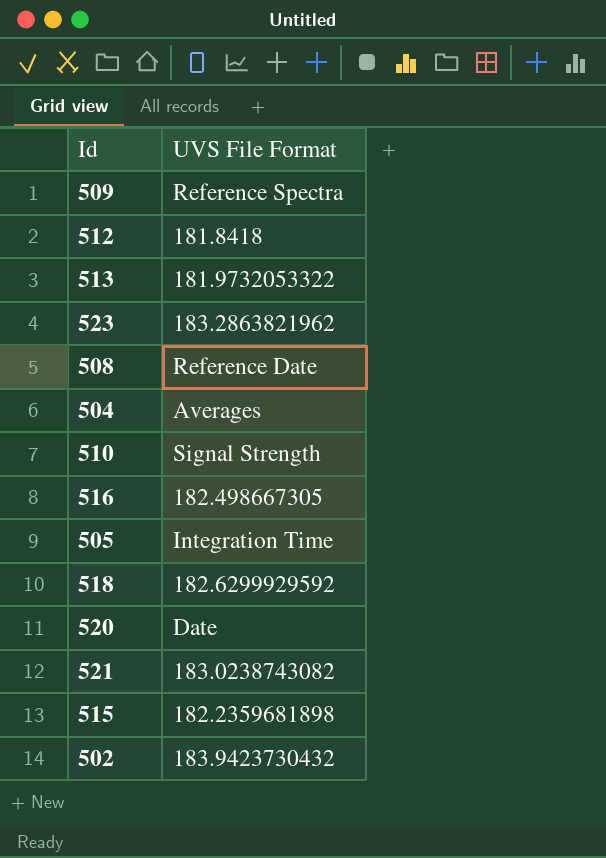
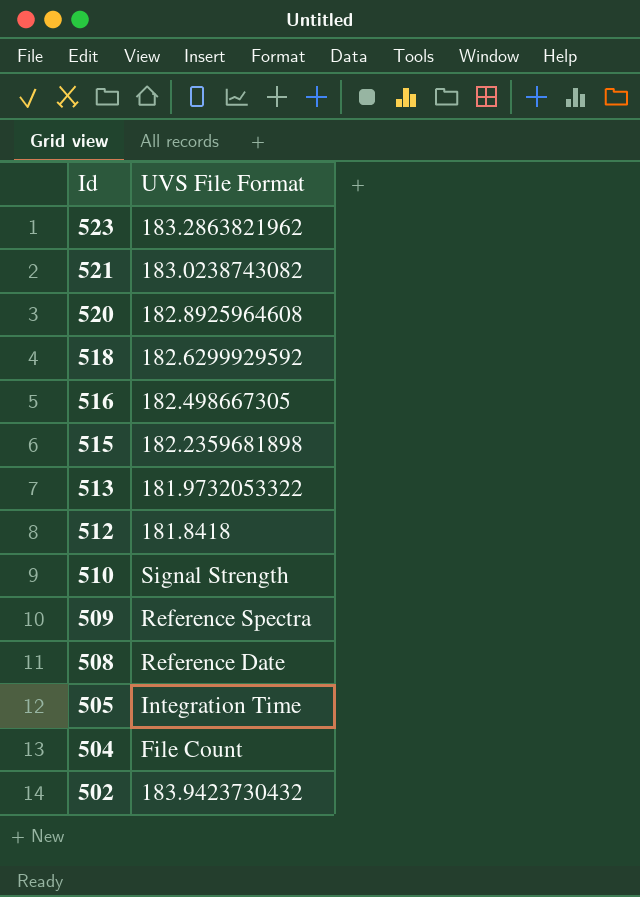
row order: none -> Id descending
520 | UVS File Format: Date -> 182.8925964608
504 | UVS File Format: Averages -> File Count

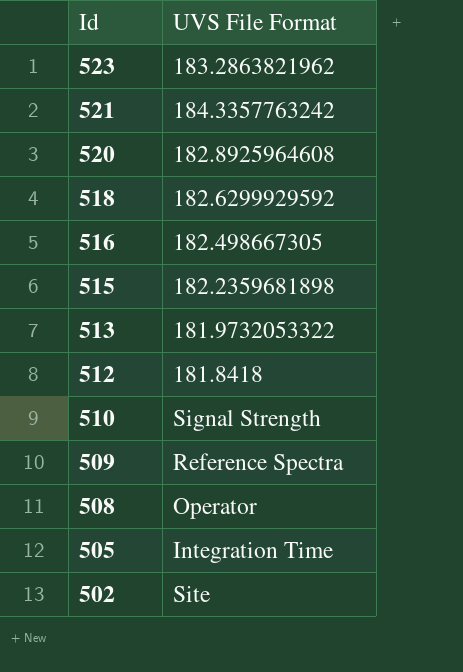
row 504: File Count -> none
521 | UVS File Format: 183.0238743082 -> 184.3357763242
508 | UVS File Format: Reference Date -> Operator
502 | UVS File Format: 183.9423730432 -> Site

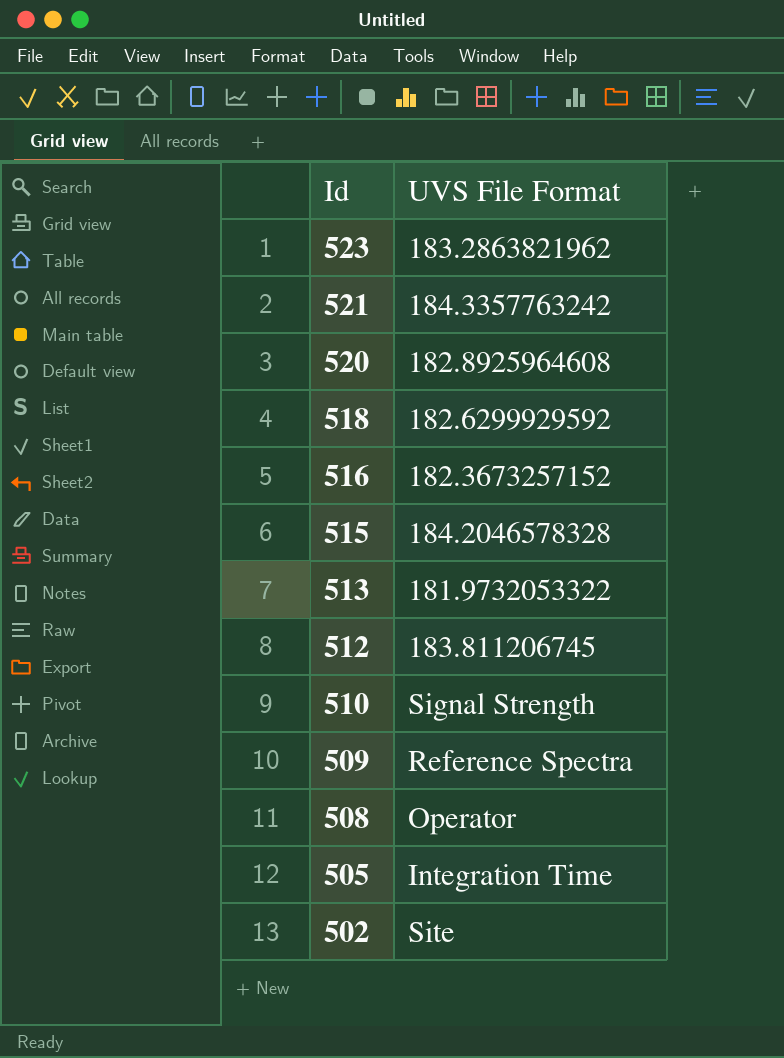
516 | UVS File Format: 182.498667305 -> 182.3673257152
515 | UVS File Format: 182.2359681898 -> 184.2046578328
512 | UVS File Format: 181.8418 -> 183.811206745

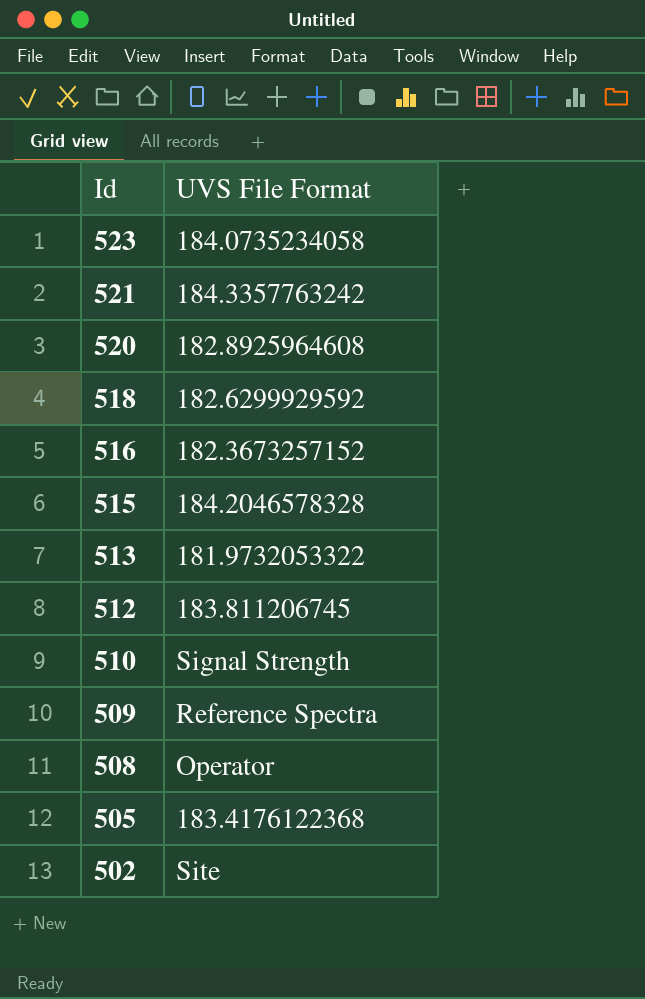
523 | UVS File Format: 183.2863821962 -> 184.0735234058
505 | UVS File Format: Integration Time -> 183.4176122368

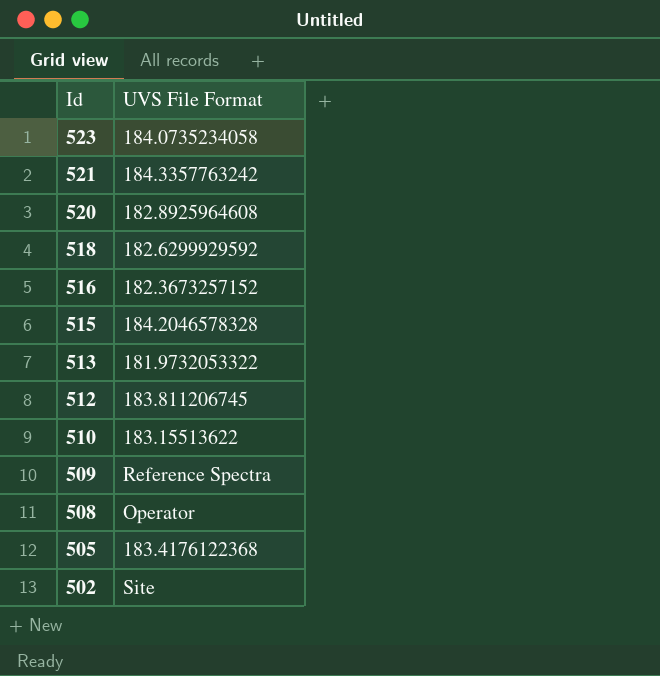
510 | UVS File Format: Signal Strength -> 183.15513622

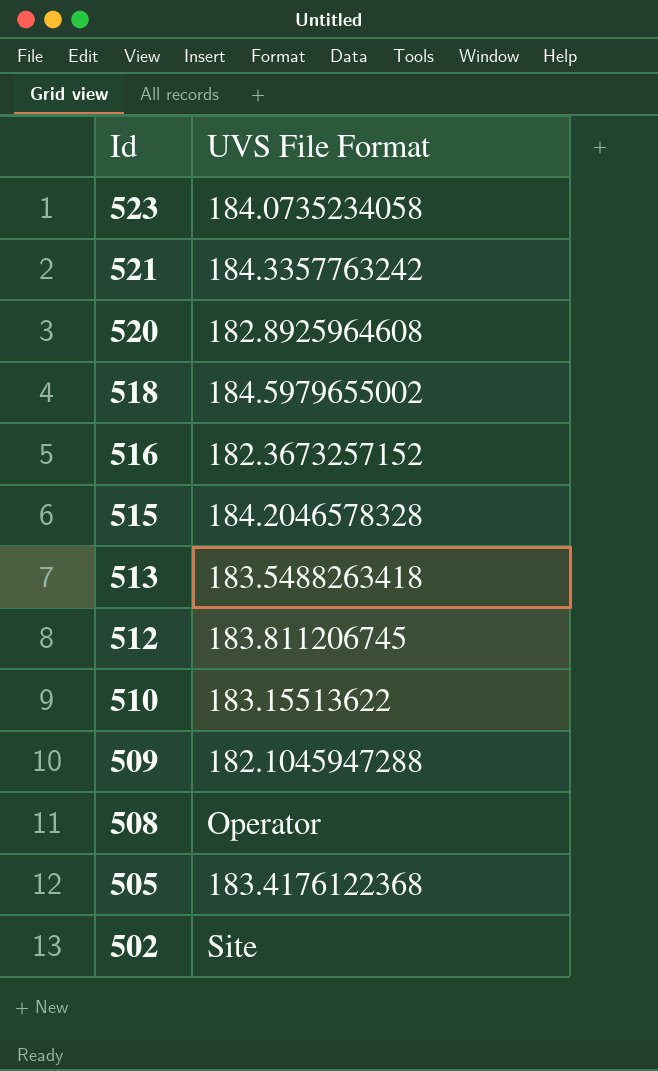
518 | UVS File Format: 182.6299929592 -> 184.5979655002
513 | UVS File Format: 181.9732053322 -> 183.5488263418
509 | UVS File Format: Reference Spectra -> 182.1045947288

